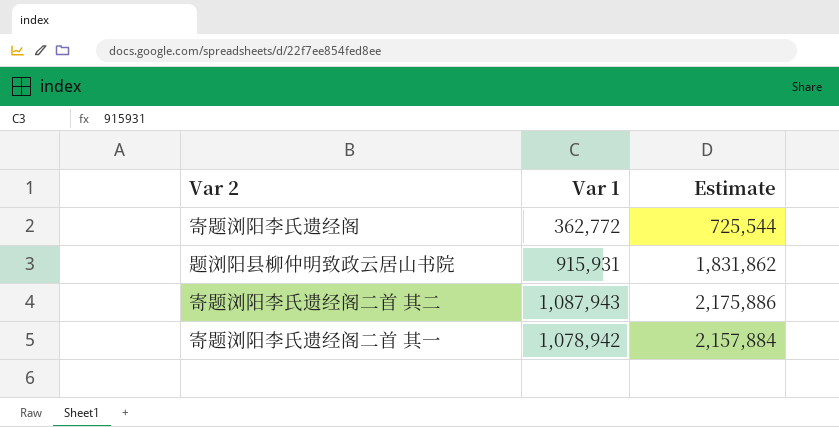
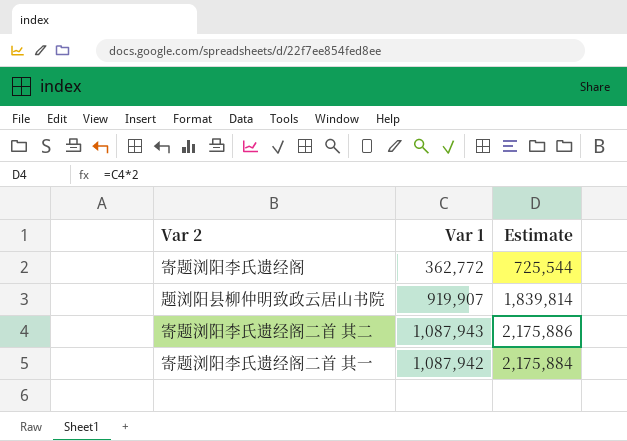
题浏阳县柳仲明致政云居山书院 | Var 1: 915,931 -> 919,907
题浏阳县柳仲明致政云居山书院 | Estimate: 1,831,862 -> 1,839,814
寄题浏阳李氏遗经阁二首 其一 | Var 1: 1,078,942 -> 1,087,942
寄题浏阳李氏遗经阁二首 其一 | Estimate: 2,157,884 -> 2,175,884

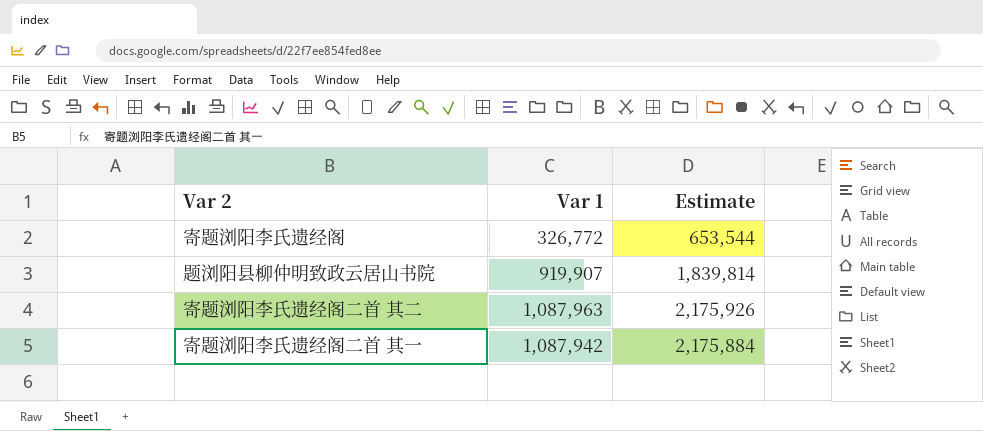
寄题浏阳李氏遗经阁 | Var 1: 362,772 -> 326,772
寄题浏阳李氏遗经阁 | Estimate: 725,544 -> 653,544
寄题浏阳李氏遗经阁二首 其二 | Var 1: 1,087,943 -> 1,087,963
寄题浏阳李氏遗经阁二首 其二 | Estimate: 2,175,886 -> 2,175,926

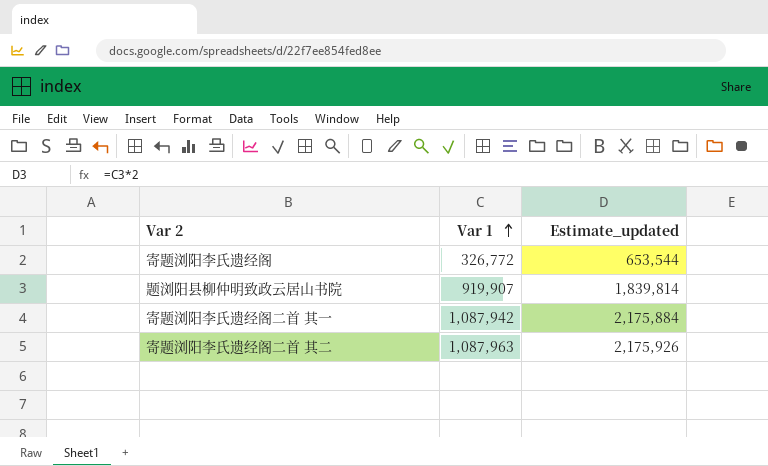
row order: none -> Var 1 ascending
column name: Estimate -> Estimate_updated

